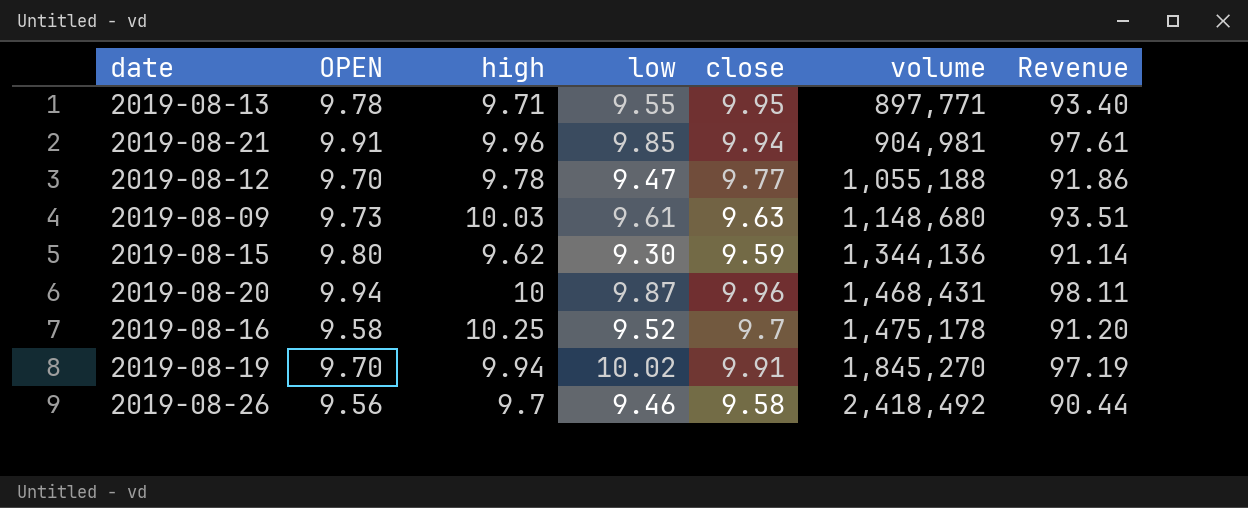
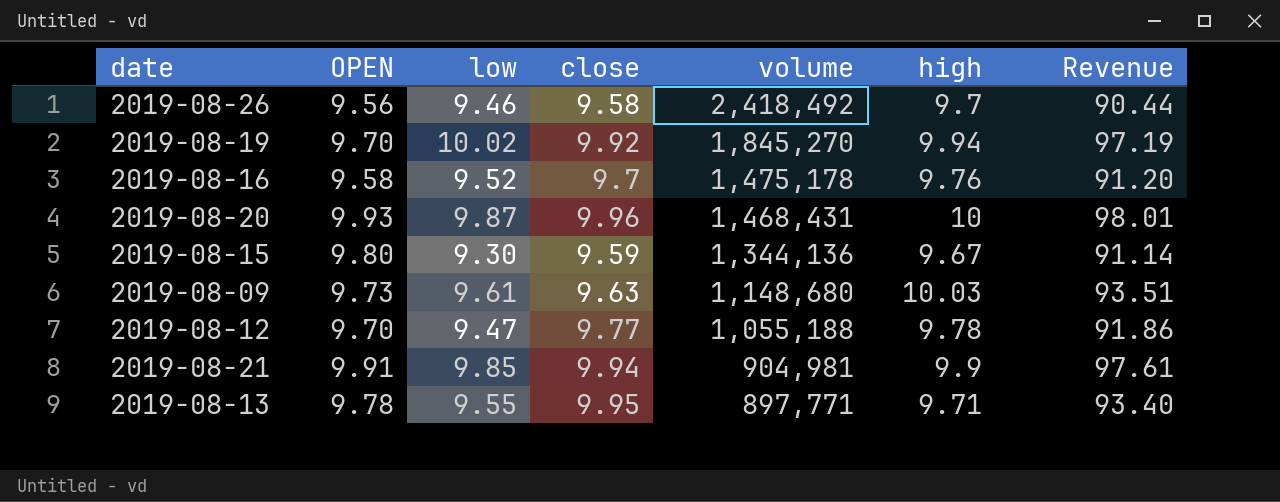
row order: volume ascending -> volume descending
column high | position: 3 -> 6
2019-08-19 | close: 9.91 -> 9.92
2019-08-16 | high: 10.25 -> 9.76
2019-08-20 | OPEN: 9.94 -> 9.93
2019-08-20 | Revenue: 98.11 -> 98.01
2019-08-15 | high: 9.62 -> 9.67
2019-08-21 | high: 9.96 -> 9.9

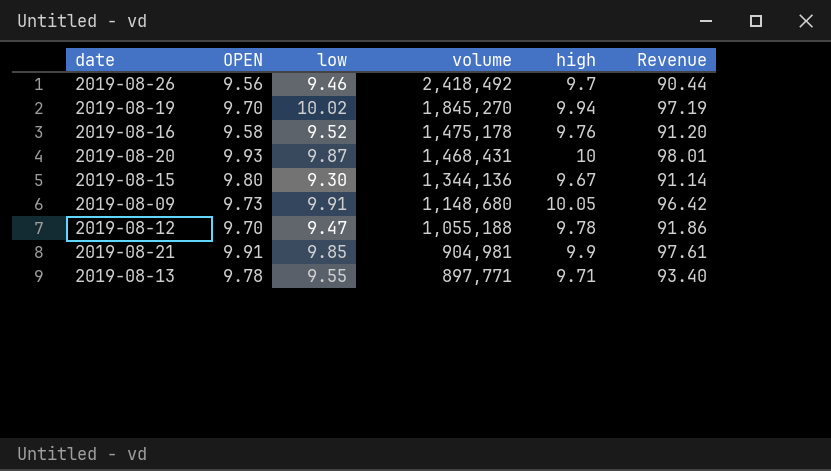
column close | position: 4 -> none
2019-08-09 | low: 9.61 -> 9.91
2019-08-09 | high: 10.03 -> 10.05
2019-08-09 | Revenue: 93.51 -> 96.42

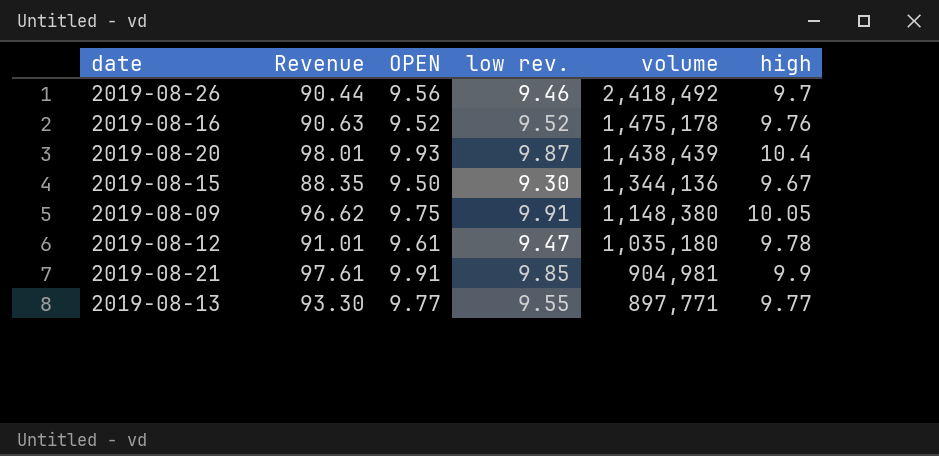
column Revenue | position: 6 -> 2
column name: low -> low rev.
row 2019-08-19: 9.70 | 10.02 | 1,845,270 | 9.94 | 97.19 -> none
2019-08-16 | Revenue: 91.20 -> 90.63
2019-08-16 | OPEN: 9.58 -> 9.52
2019-08-20 | volume: 1,468,431 -> 1,438,439
2019-08-20 | high: 10 -> 10.4
2019-08-15 | Revenue: 91.14 -> 88.35
2019-08-15 | OPEN: 9.80 -> 9.50
2019-08-09 | Revenue: 96.42 -> 96.62
2019-08-09 | OPEN: 9.73 -> 9.75
2019-08-09 | volume: 1,148,680 -> 1,148,380
2019-08-12 | Revenue: 91.86 -> 91.01
2019-08-12 | OPEN: 9.70 -> 9.61
2019-08-12 | volume: 1,055,188 -> 1,035,180
2019-08-13 | Revenue: 93.40 -> 93.30
2019-08-13 | OPEN: 9.78 -> 9.77
2019-08-13 | high: 9.71 -> 9.77

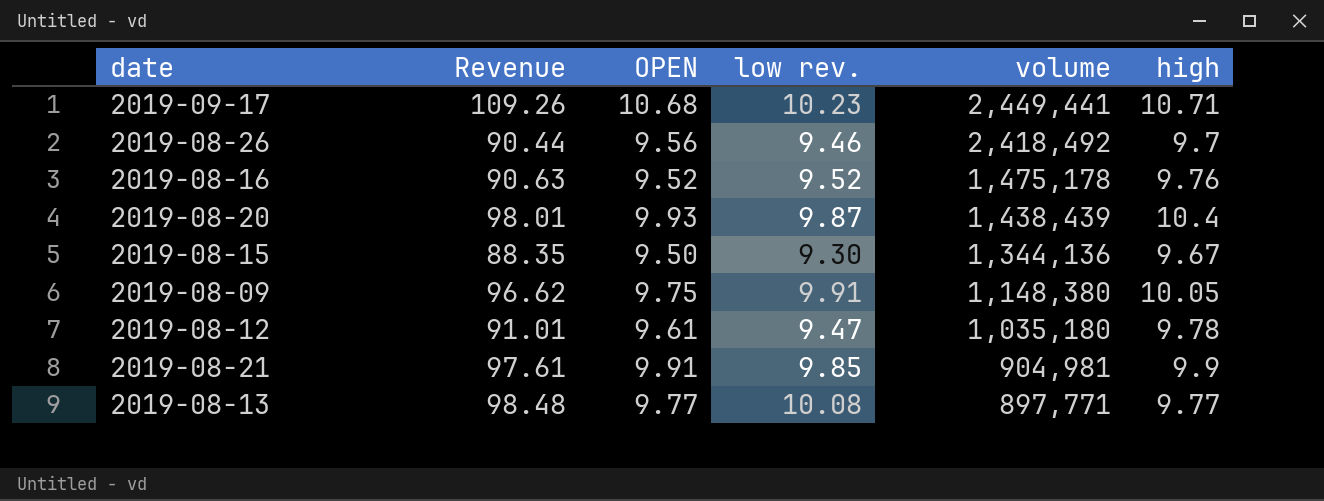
row 2019-09-17: none -> 109.26 | 10.68 | 10.23 | 2,449,441 | 10.71
2019-08-13 | Revenue: 93.30 -> 98.48
2019-08-13 | low rev.: 9.55 -> 10.08

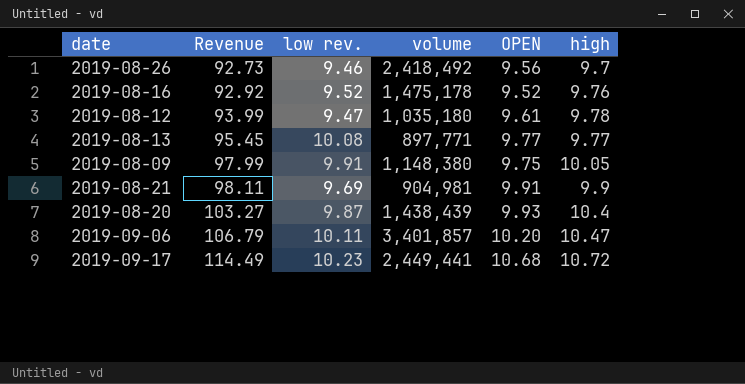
row order: volume descending -> Revenue ascending
column Revenue | formula: [OPEN] * [low rev.] -> [OPEN] * [high]
column OPEN | position: 3 -> 5
row 2019-08-15: 88.35 | 9.50 | 9.30 | 1,344,136 | 9.67 -> none
2019-08-21 | low rev.: 9.85 -> 9.69
row 2019-09-06: none -> 106.79 | 10.11 | 3,401,857 | 10.20 | 10.47
2019-09-17 | high: 10.71 -> 10.72

